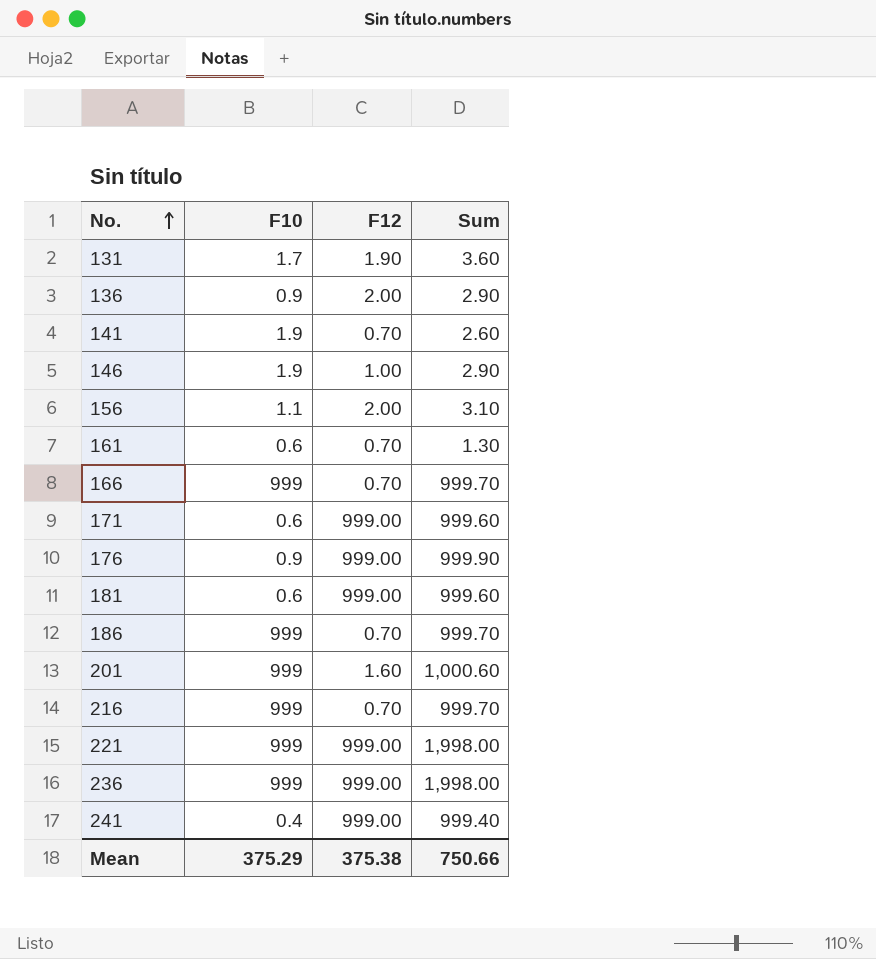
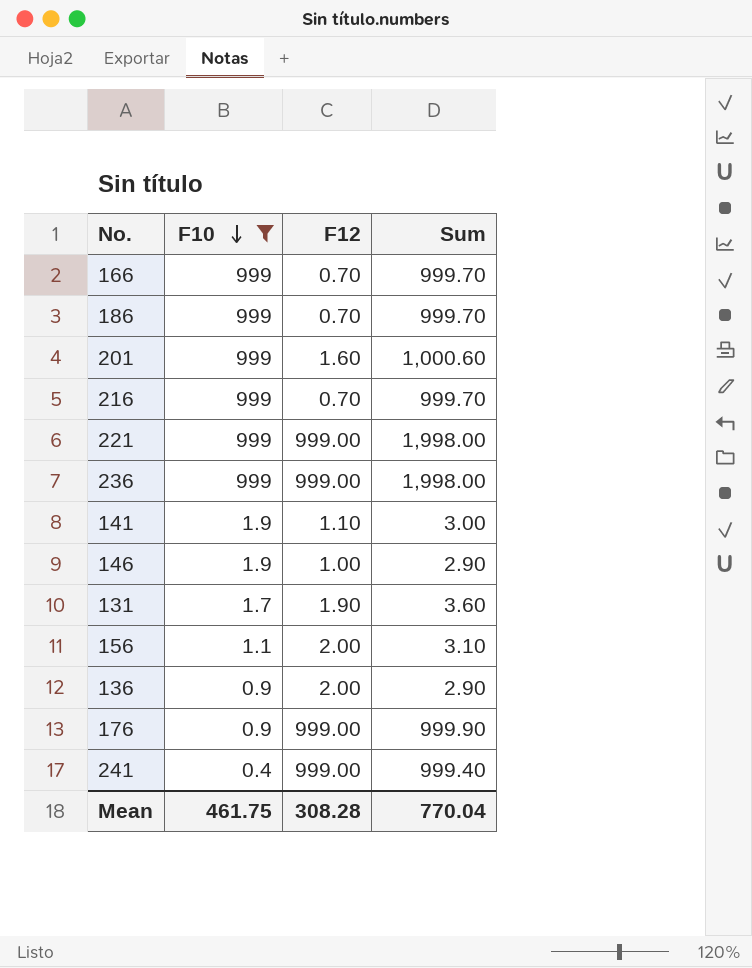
filter: none -> F10 != 0.6
row order: No. ascending -> F10 descending
141 | F12: 0.70 -> 1.10
141 | Sum: 2.60 -> 3.00
Mean | F10: 375.29 -> 461.75
Mean | F12: 375.38 -> 308.28
Mean | Sum: 750.66 -> 770.04

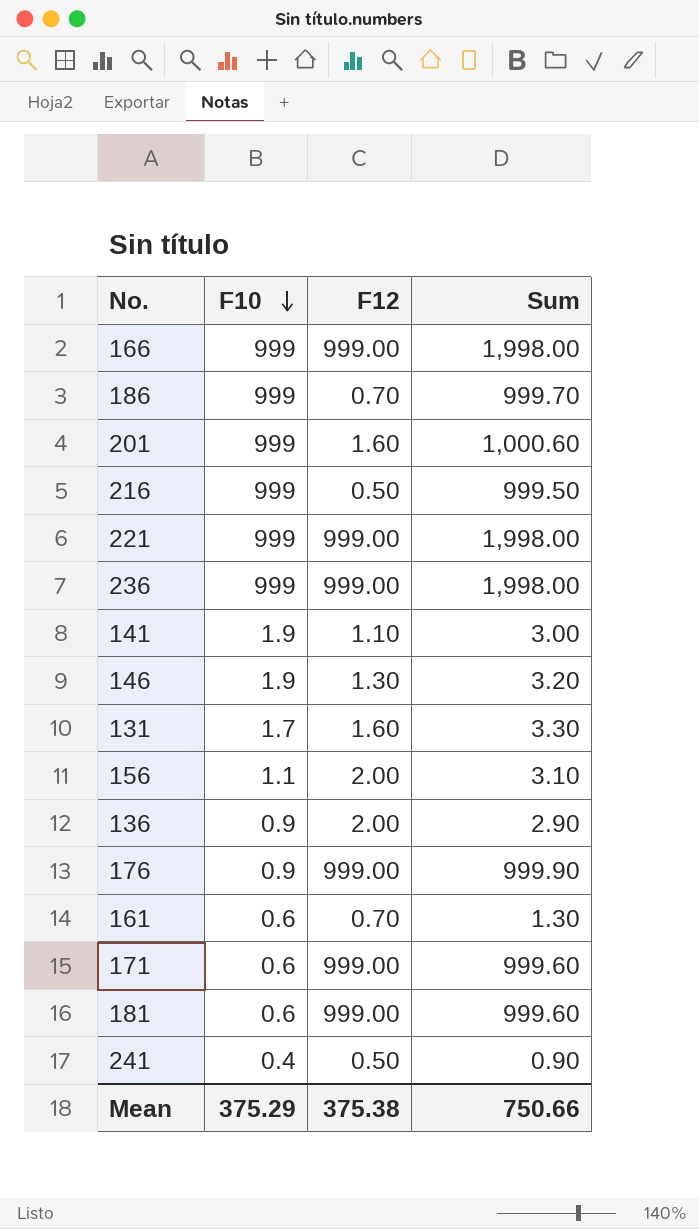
filter: F10 != 0.6 -> none
166 | F12: 0.70 -> 999.00
166 | Sum: 999.70 -> 1,998.00
216 | F12: 0.70 -> 0.50
216 | Sum: 999.70 -> 999.50
146 | F12: 1.00 -> 1.30
146 | Sum: 2.90 -> 3.20
131 | F12: 1.90 -> 1.60
131 | Sum: 3.60 -> 3.30
241 | F12: 999.00 -> 0.50
241 | Sum: 999.40 -> 0.90
Mean | F10: 461.75 -> 375.29
Mean | F12: 308.28 -> 375.38
Mean | Sum: 770.04 -> 750.66

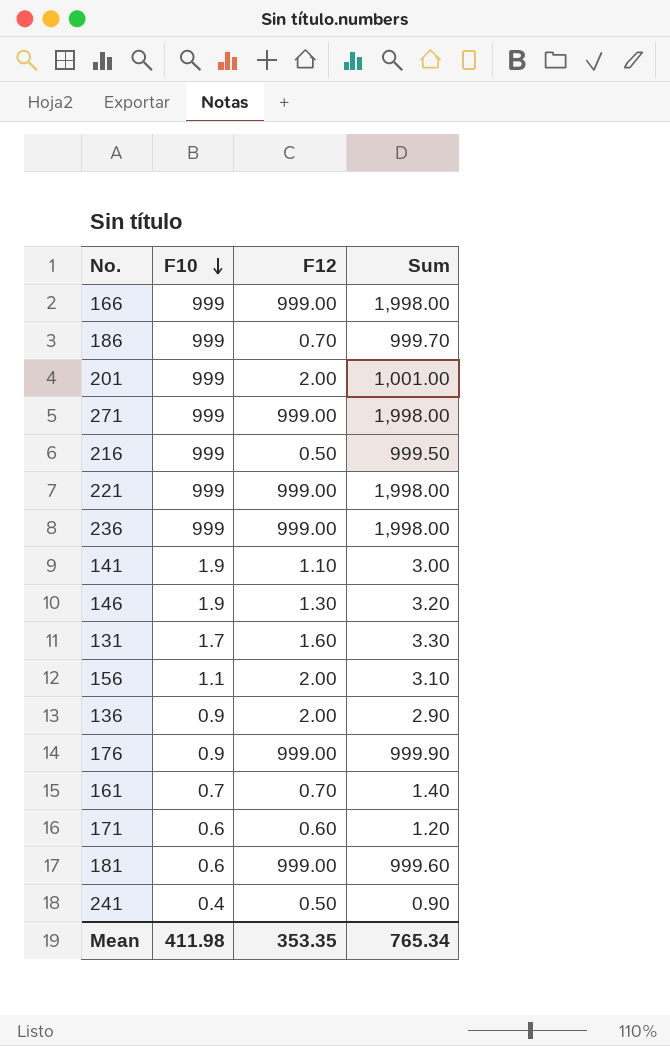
201 | F12: 1.60 -> 2.00
201 | Sum: 1,000.60 -> 1,001.00
row 271: none -> 999 | 999.00 | 1,998.00
161 | F10: 0.6 -> 0.7
161 | Sum: 1.30 -> 1.40
171 | F12: 999.00 -> 0.60
171 | Sum: 999.60 -> 1.20
Mean | F10: 375.29 -> 411.98
Mean | F12: 375.38 -> 353.35
Mean | Sum: 750.66 -> 765.34

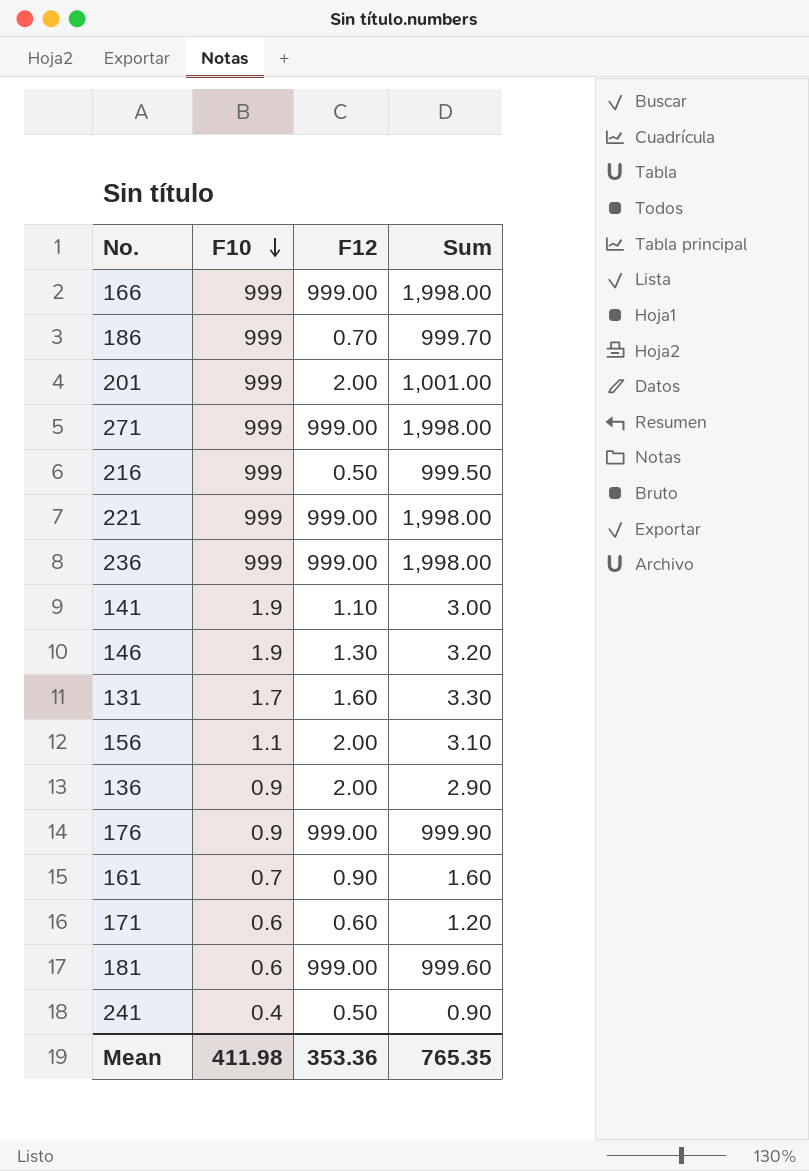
161 | F12: 0.70 -> 0.90
161 | Sum: 1.40 -> 1.60
Mean | F12: 353.35 -> 353.36
Mean | Sum: 765.34 -> 765.35

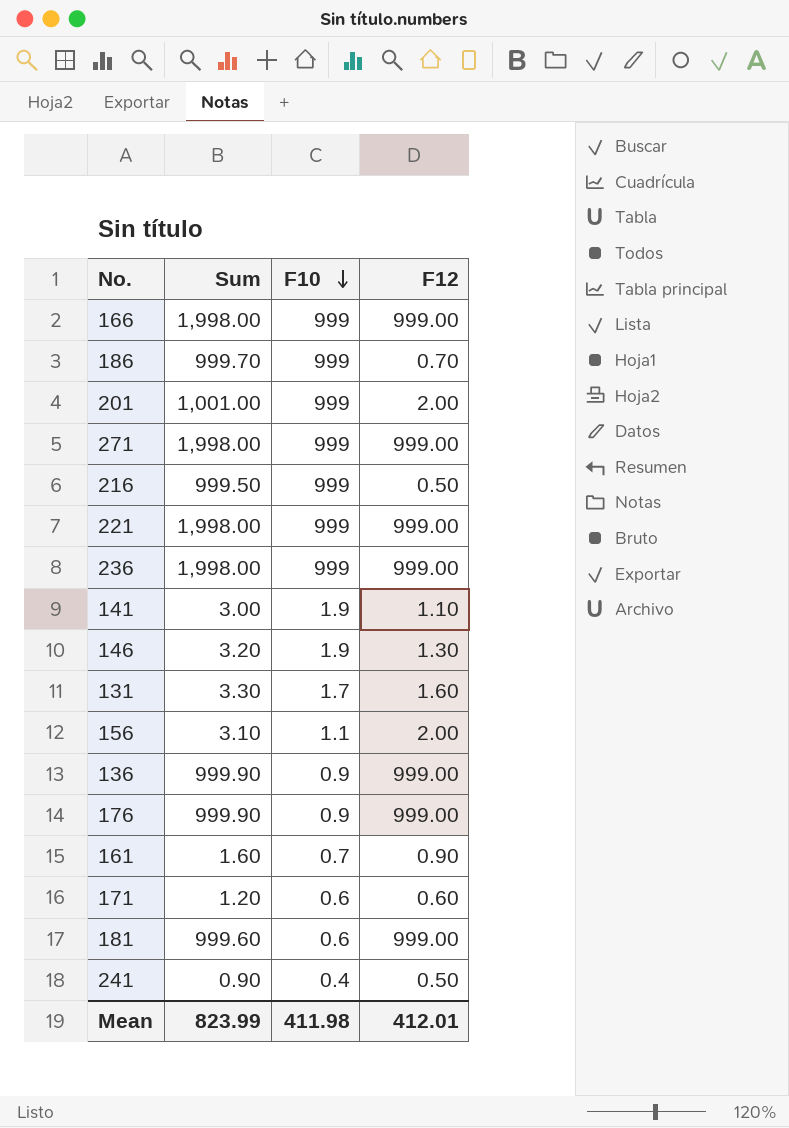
column Sum | position: 4 -> 2
136 | Sum: 2.90 -> 999.90
136 | F12: 2.00 -> 999.00
Mean | Sum: 765.35 -> 823.99
Mean | F12: 353.36 -> 412.01

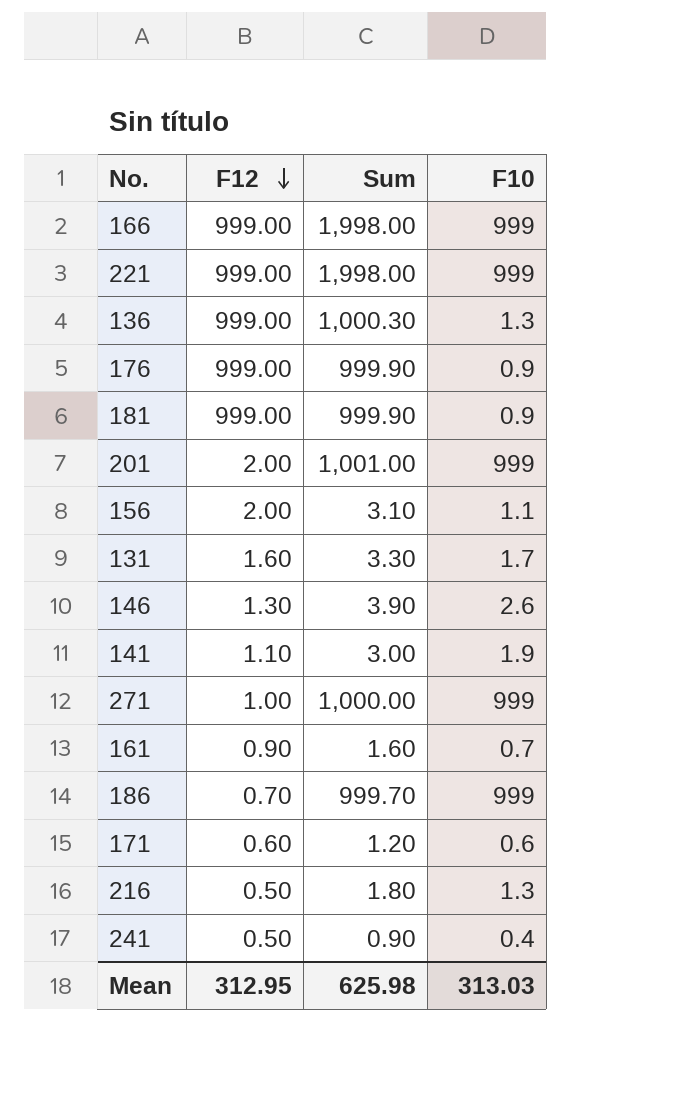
row order: F10 descending -> F12 descending
column F12 | position: 4 -> 2
row 236: 1,998.00 | 999 | 999.00 -> none
136 | Sum: 999.90 -> 1,000.30
136 | F10: 0.9 -> 1.3
181 | Sum: 999.60 -> 999.90
181 | F10: 0.6 -> 0.9
146 | Sum: 3.20 -> 3.90
146 | F10: 1.9 -> 2.6
271 | F12: 999.00 -> 1.00
271 | Sum: 1,998.00 -> 1,000.00
216 | Sum: 999.50 -> 1.80
216 | F10: 999 -> 1.3
Mean | F12: 412.01 -> 312.95
Mean | Sum: 823.99 -> 625.98
Mean | F10: 411.98 -> 313.03

